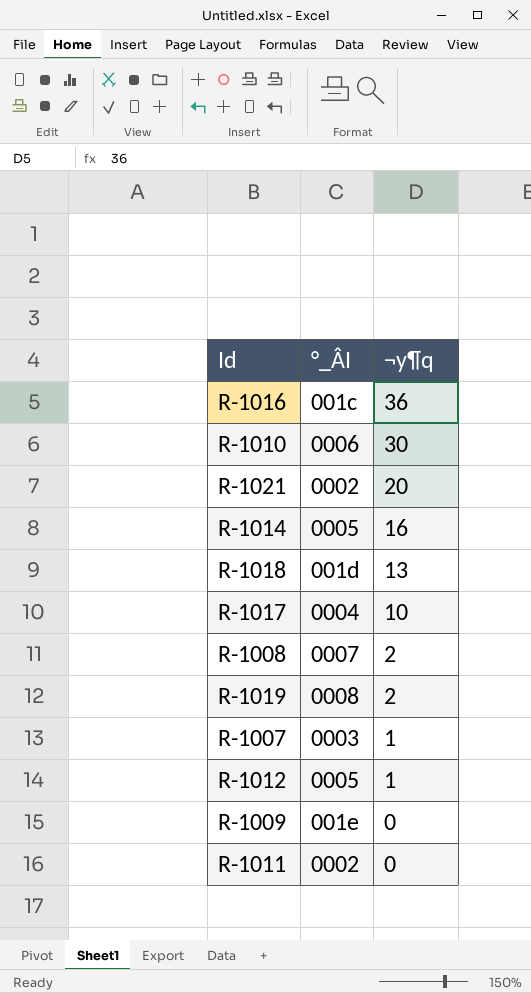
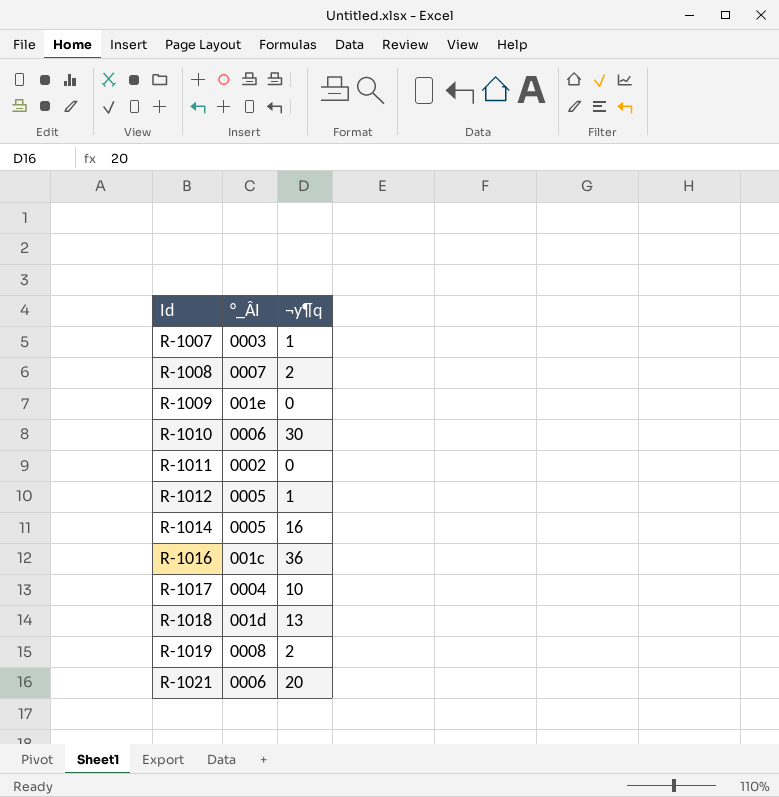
row order: ¬y¶q descending -> Id ascending
R-1021 | °_ÂI: 0002 -> 0006

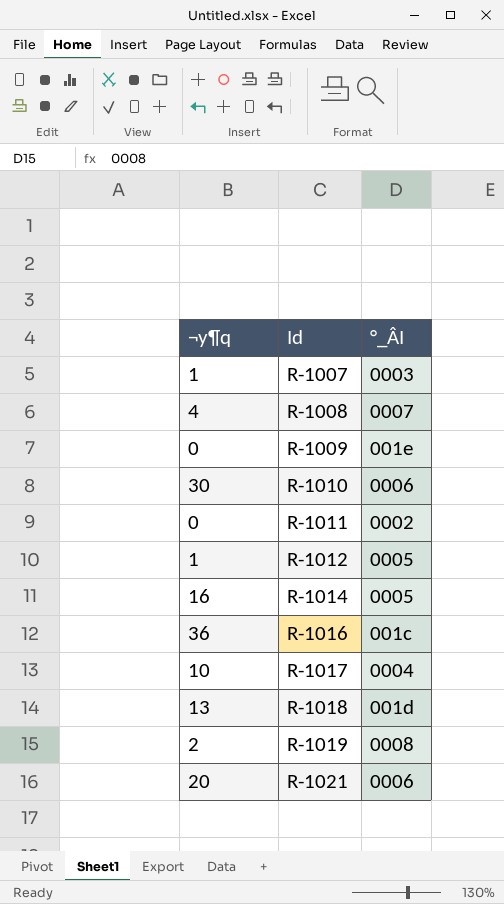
column ¬y¶q | position: 3 -> 1
R-1008 | ¬y¶q: 2 -> 4

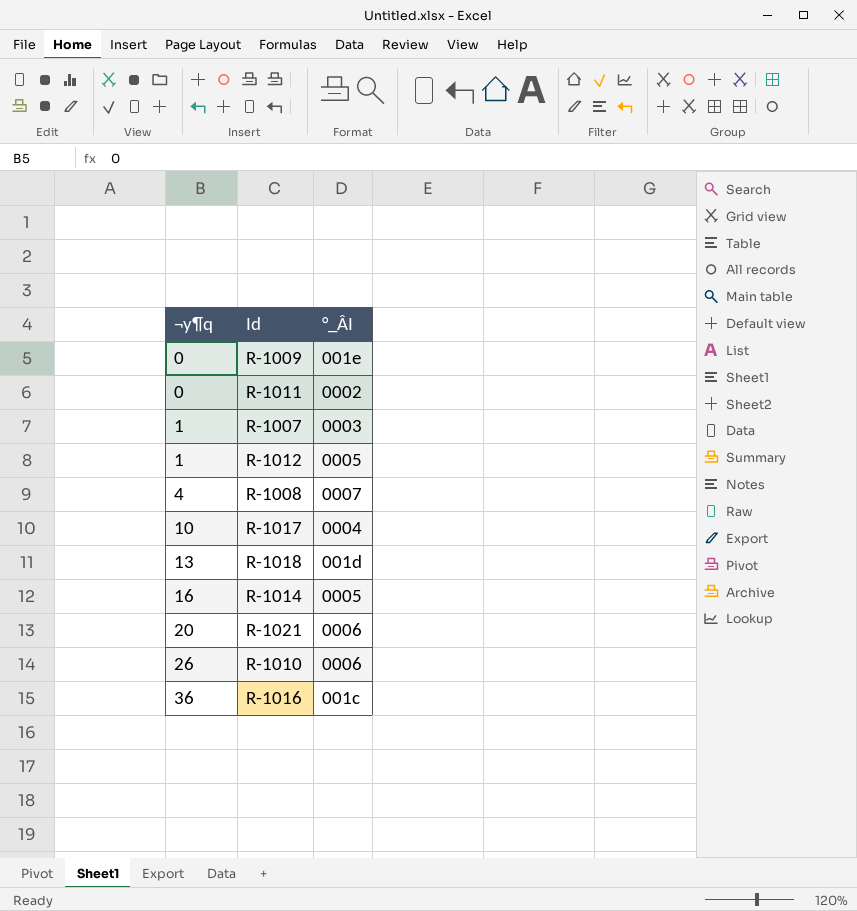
row order: Id ascending -> ¬y¶q ascending
row R-1019: 2 | 0008 -> none
R-1010 | ¬y¶q: 30 -> 26

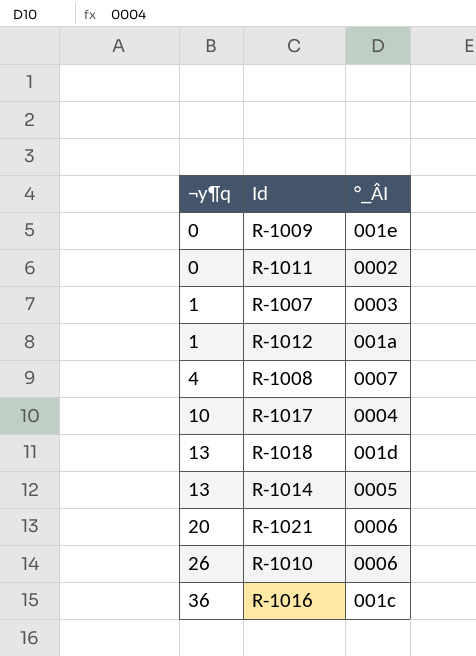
R-1012 | °_ÂI: 0005 -> 001a
R-1014 | ¬y¶q: 16 -> 13

